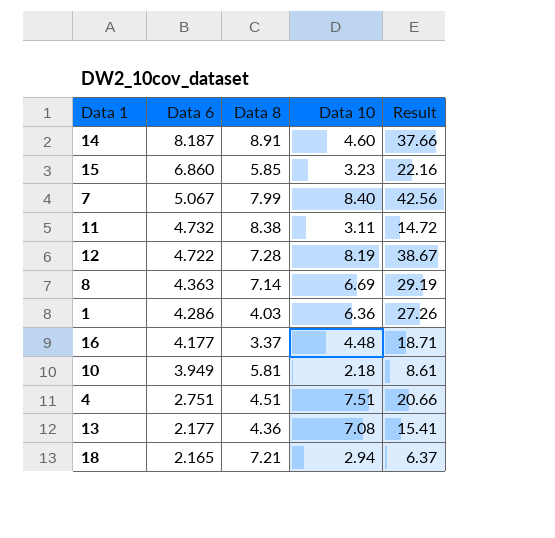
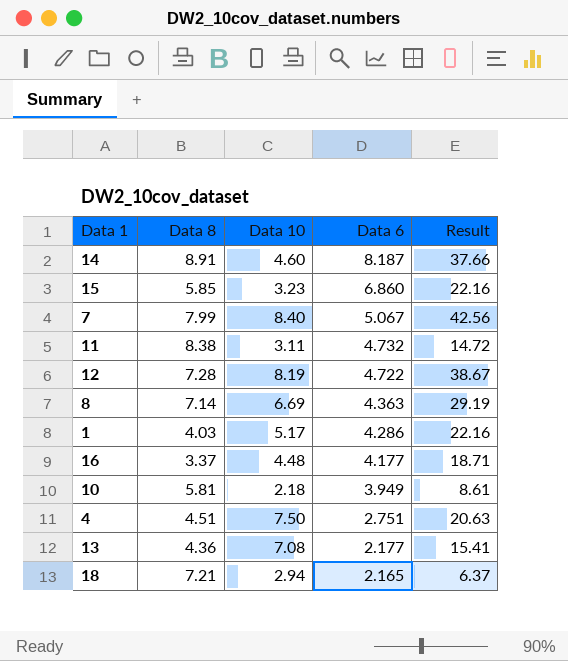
column Data 6 | position: 2 -> 4
1 | Data 10: 6.36 -> 5.17
1 | Result: 27.26 -> 22.16
4 | Data 10: 7.51 -> 7.50
4 | Result: 20.66 -> 20.63

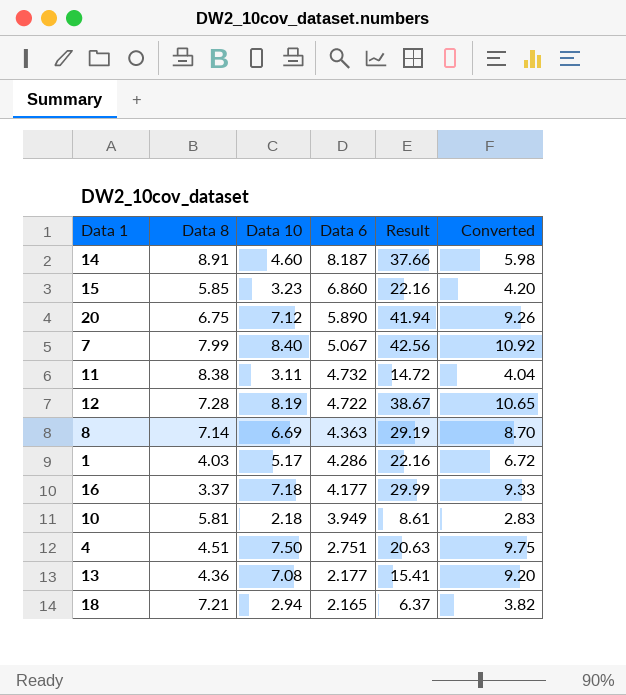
column Converted | formula: none -> [Data 10] * 1.3
row 20: none -> 6.75 | 7.12 | 5.890 | 41.94 | 9.26
16 | Data 10: 4.48 -> 7.18
16 | Result: 18.71 -> 29.99

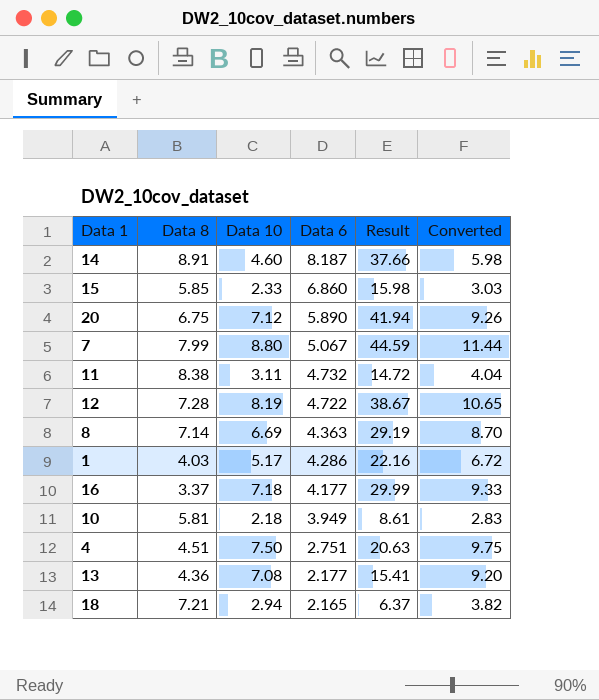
15 | Data 10: 3.23 -> 2.33
15 | Result: 22.16 -> 15.98
15 | Converted: 4.20 -> 3.03
7 | Data 10: 8.40 -> 8.80
7 | Result: 42.56 -> 44.59
7 | Converted: 10.92 -> 11.44

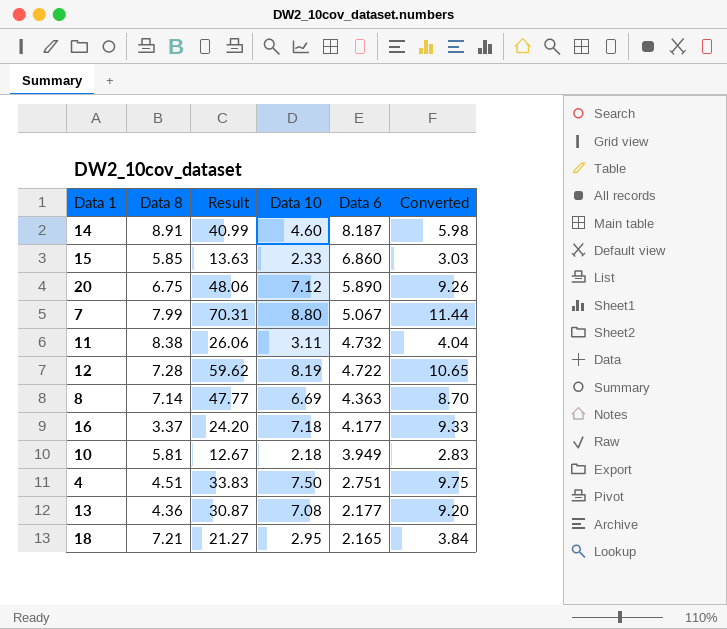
column Result | formula: [Data 10] * [Data 6] -> [Data 8] * [Data 10]
column Result | position: 5 -> 3
row 1: 4.03 | 5.17 | 4.286 | 22.16 | 6.72 -> none
18 | Data 10: 2.94 -> 2.95
18 | Converted: 3.82 -> 3.84

